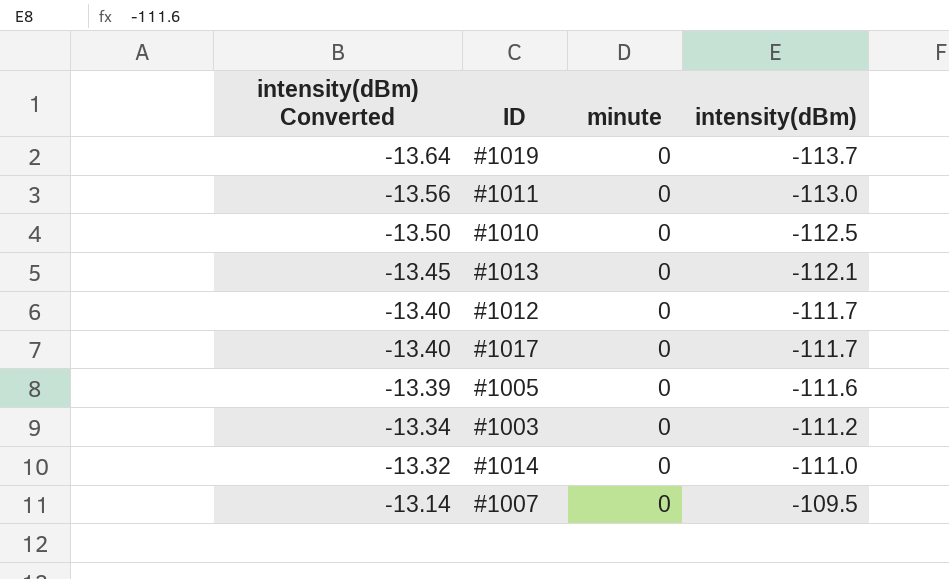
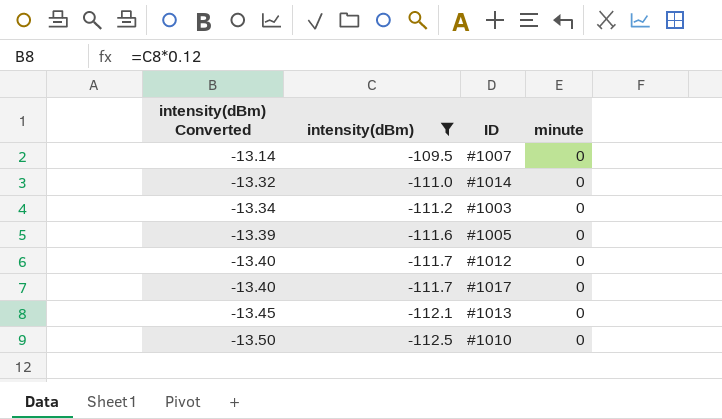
filter: none -> intensity(dBm) >= -112.5
row order: intensity(dBm) Converted ascending -> intensity(dBm) Converted descending
column intensity(dBm) | position: 4 -> 2

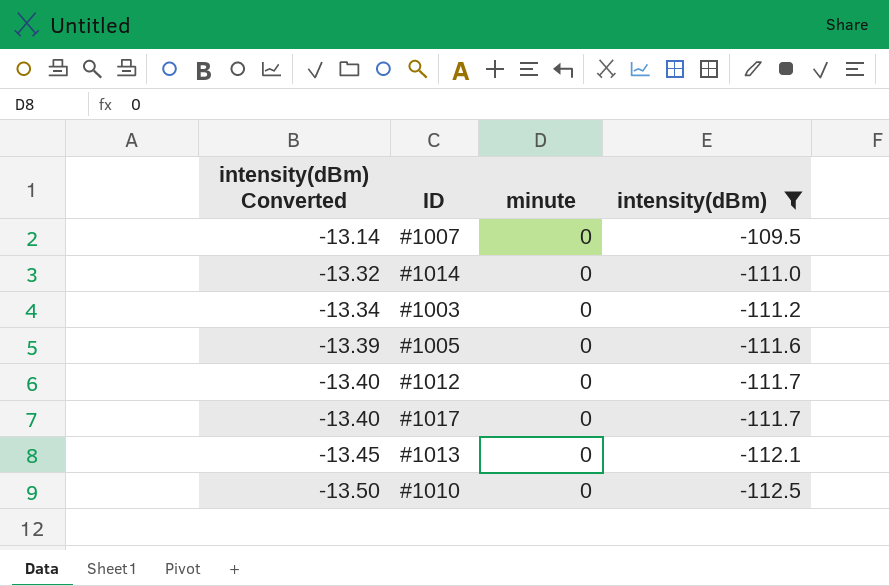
column intensity(dBm) | position: 2 -> 4

